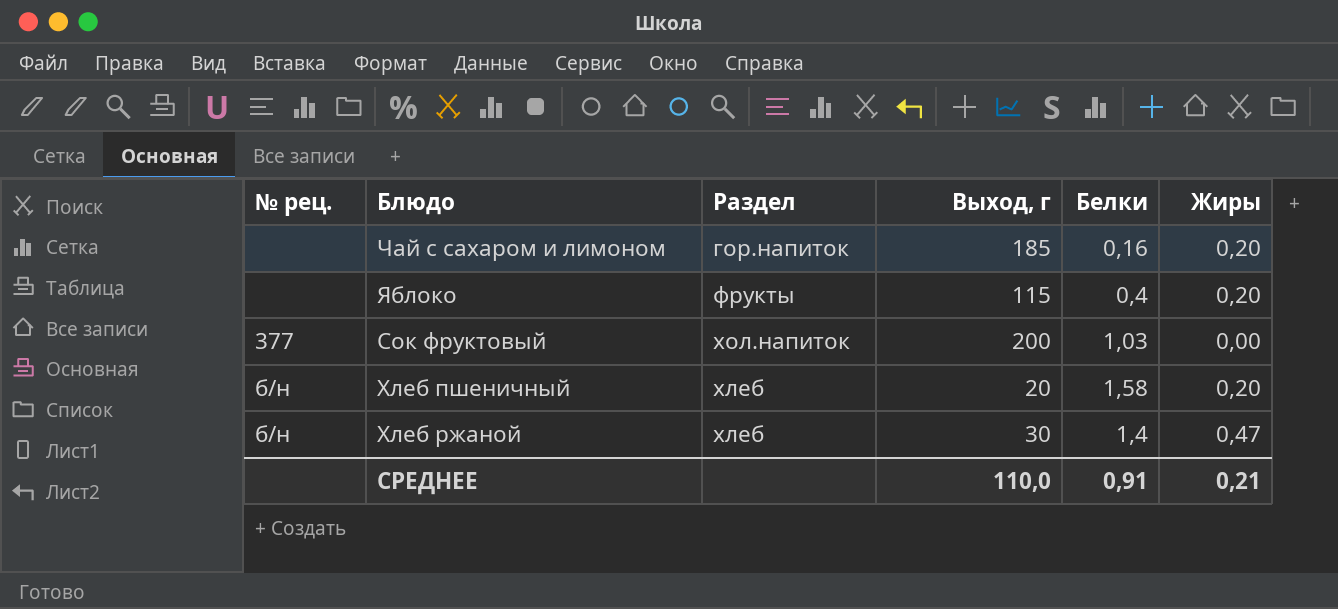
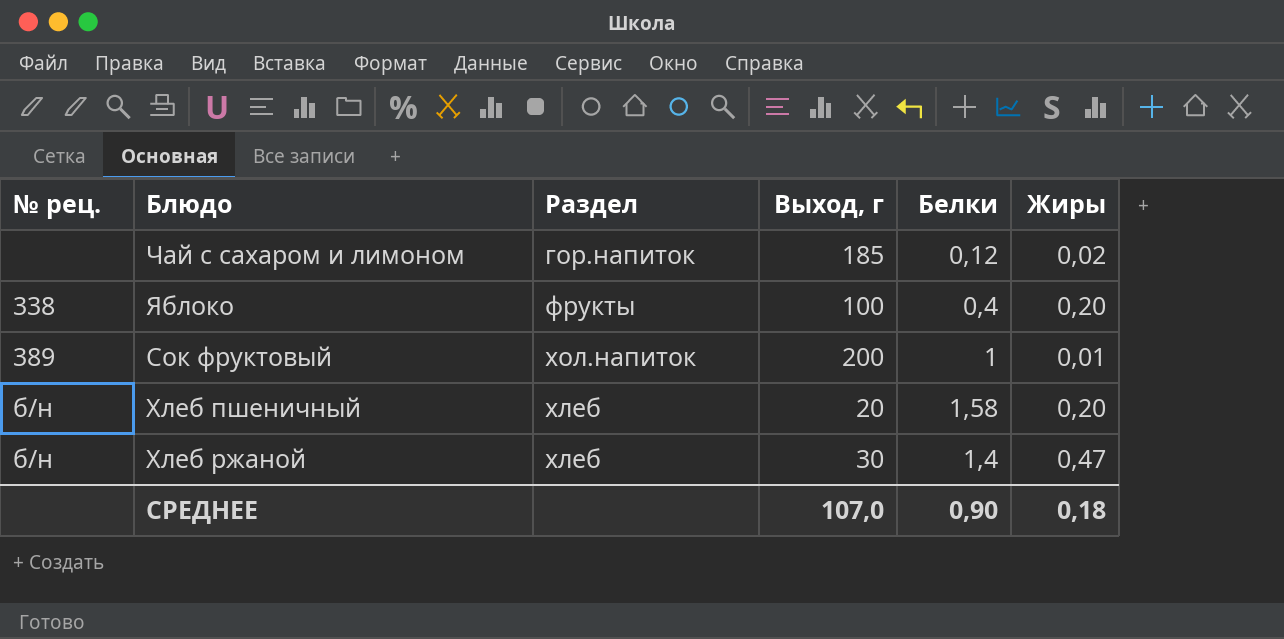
Чай с сахаром и лимоном | Белки: 0,16 -> 0,12
Чай с сахаром и лимоном | Жиры: 0,20 -> 0,02
Яблоко | № рец.: none -> 338
Яблоко | Выход, г: 115 -> 100
Сок фруктовый | № рец.: 377 -> 389
Сок фруктовый | Белки: 1,03 -> 1
Сок фруктовый | Жиры: 0,00 -> 0,01
СРЕДНЕЕ | Выход, г: 110,0 -> 107,0
СРЕДНЕЕ | Белки: 0,91 -> 0,90
СРЕДНЕЕ | Жиры: 0,21 -> 0,18

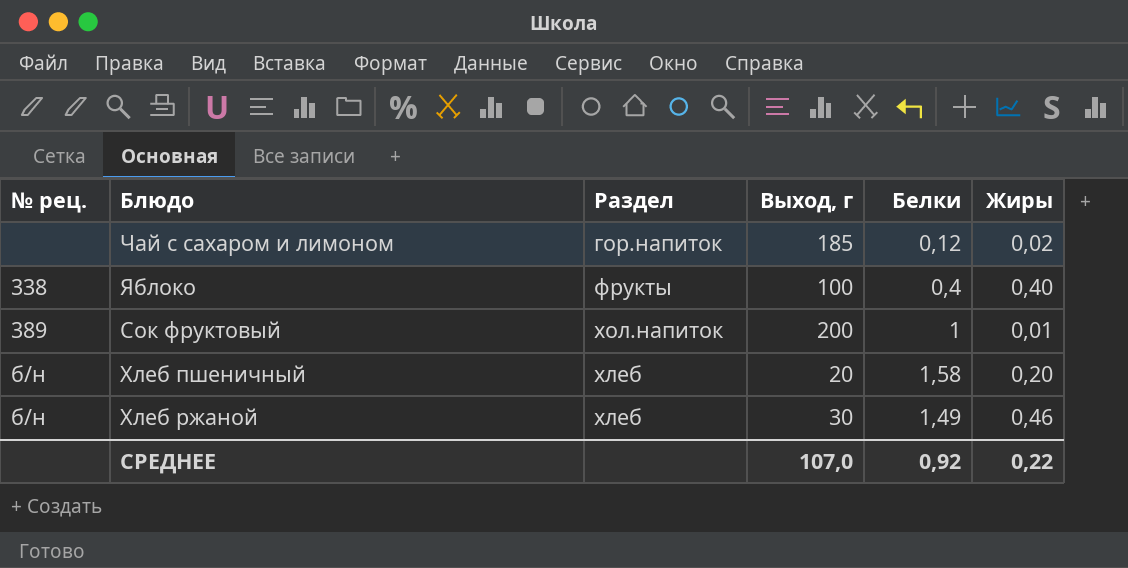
Яблоко | Жиры: 0,20 -> 0,40
Хлеб ржаной | Белки: 1,4 -> 1,49
Хлеб ржаной | Жиры: 0,47 -> 0,46
СРЕДНЕЕ | Белки: 0,90 -> 0,92
СРЕДНЕЕ | Жиры: 0,18 -> 0,22

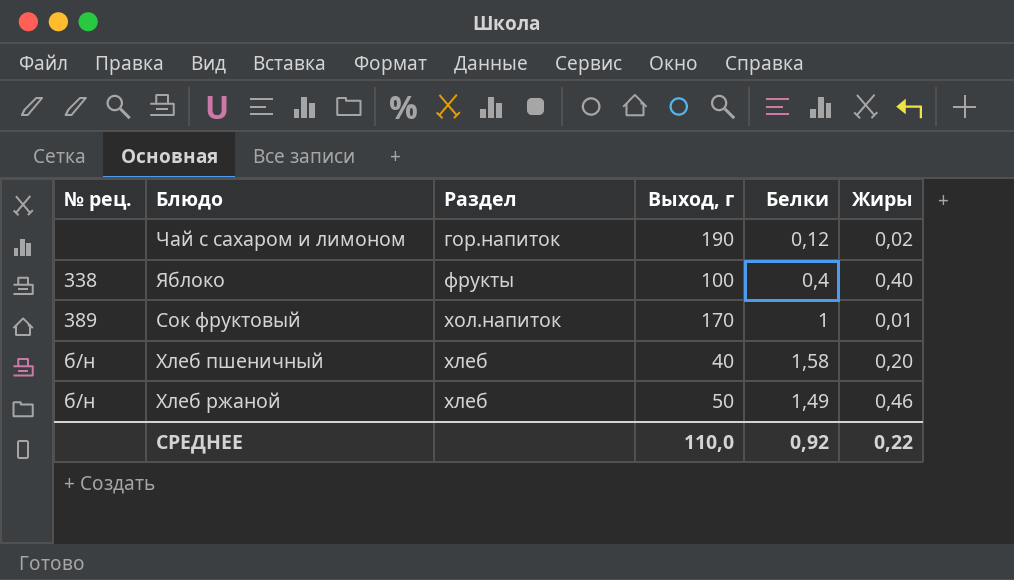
Чай с сахаром и лимоном | Выход, г: 185 -> 190
Сок фруктовый | Выход, г: 200 -> 170
Хлеб пшеничный | Выход, г: 20 -> 40
Хлеб ржаной | Выход, г: 30 -> 50
СРЕДНЕЕ | Выход, г: 107,0 -> 110,0

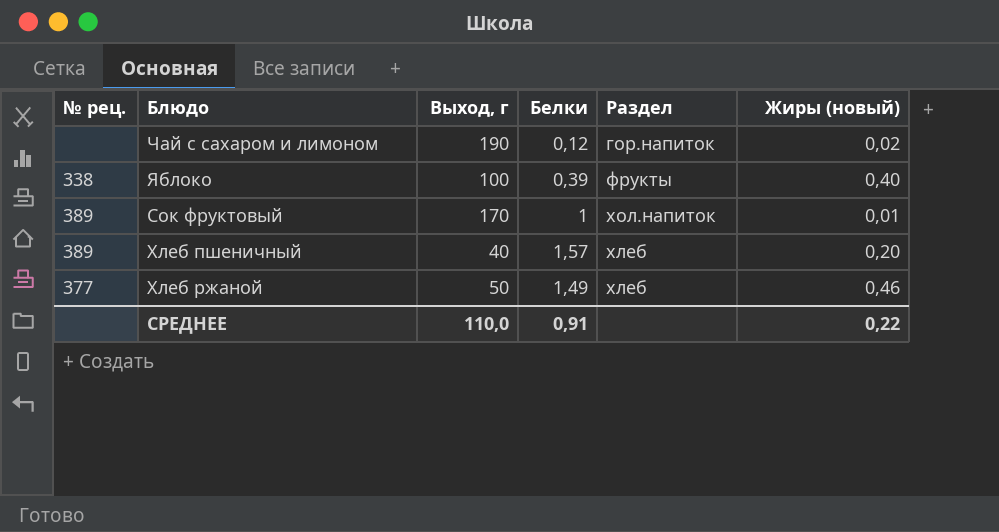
column Раздел | position: 3 -> 5
column name: Жиры -> Жиры (новый)
Яблоко | Белки: 0,4 -> 0,39
Хлеб пшеничный | № рец.: б/н -> 389
Хлеб пшеничный | Белки: 1,58 -> 1,57
Хлеб ржаной | № рец.: б/н -> 377
СРЕДНЕЕ | Белки: 0,92 -> 0,91

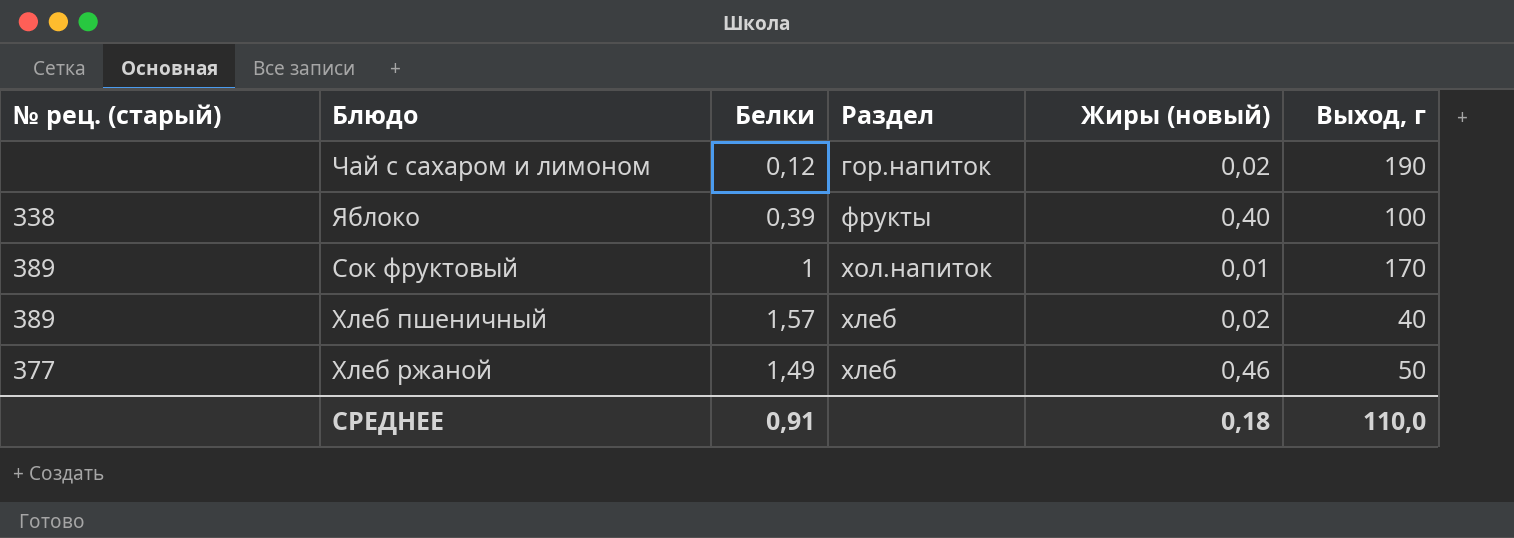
column name: № рец. -> № рец. (старый)
column Выход, г | position: 3 -> 6
Хлеб пшеничный | Жиры (новый): 0,20 -> 0,02
СРЕДНЕЕ | Жиры (новый): 0,22 -> 0,18

